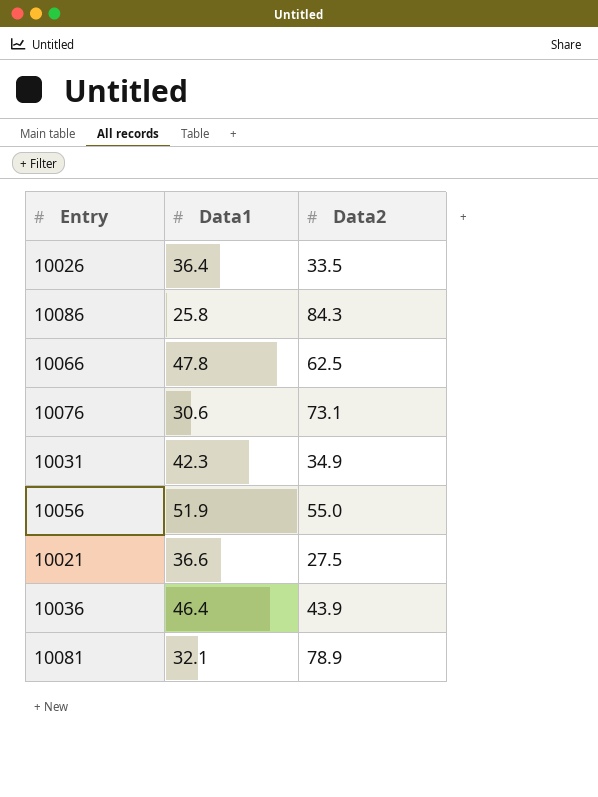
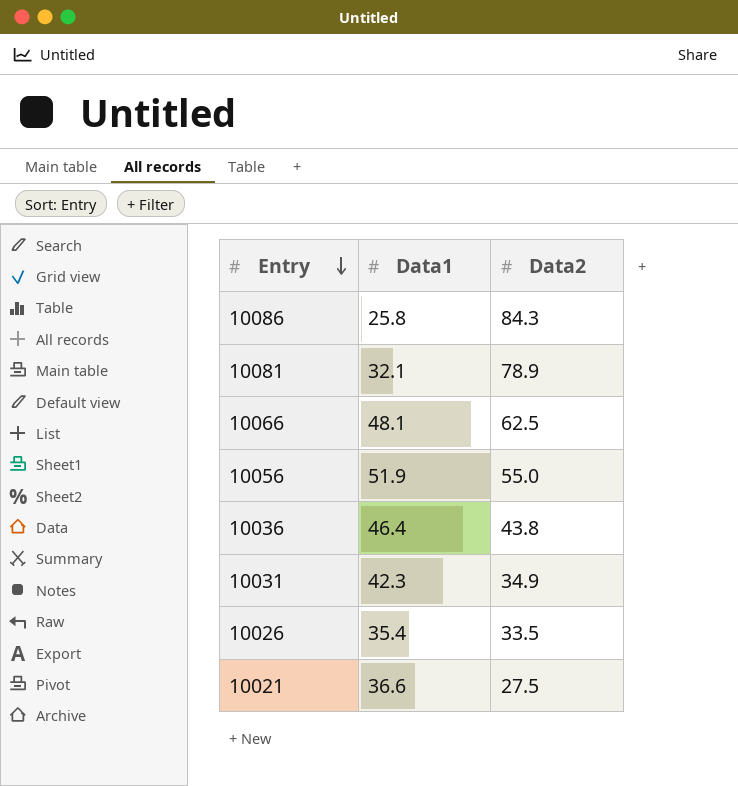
row order: none -> Entry descending
row 10076: 30.6 | 73.1 -> none
10066 | Data1: 47.8 -> 48.1
10036 | Data2: 43.9 -> 43.8
10026 | Data1: 36.4 -> 35.4

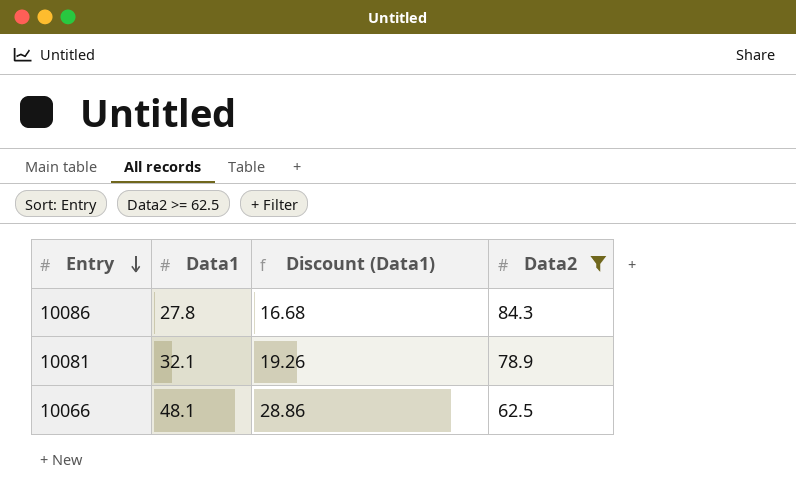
filter: none -> Data2 >= 62.5
column Discount (Data1) | formula: none -> [Data1] * 0.6
10086 | Data1: 25.8 -> 27.8

